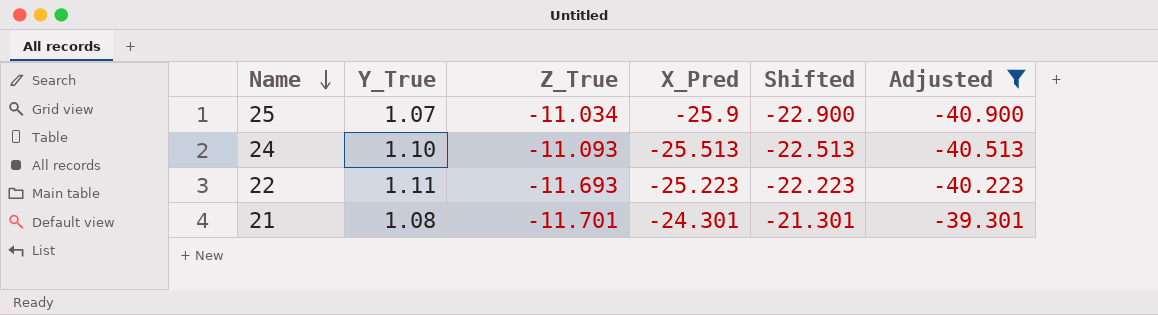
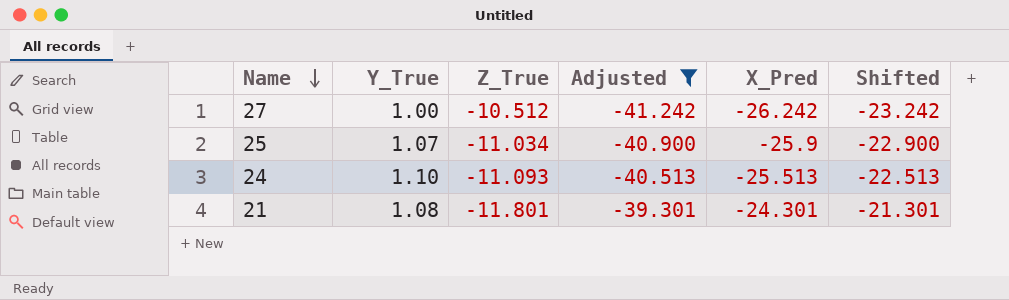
column Adjusted | position: 6 -> 4
row 22: 1.11 | -11.693 | -25.223 | -22.223 | -40.223 -> none
row 27: none -> 1.00 | -10.512 | -41.242 | -26.242 | -23.242
21 | Z_True: -11.701 -> -11.801

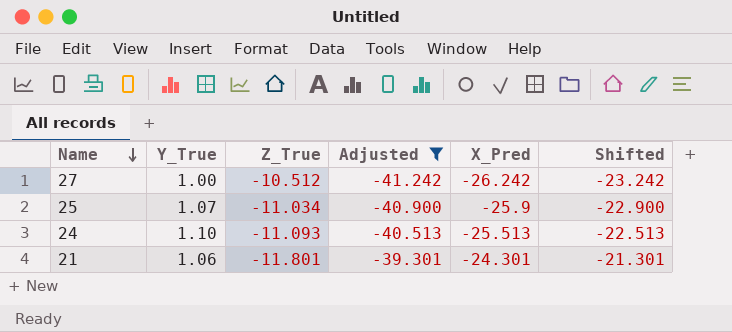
21 | Y_True: 1.08 -> 1.06

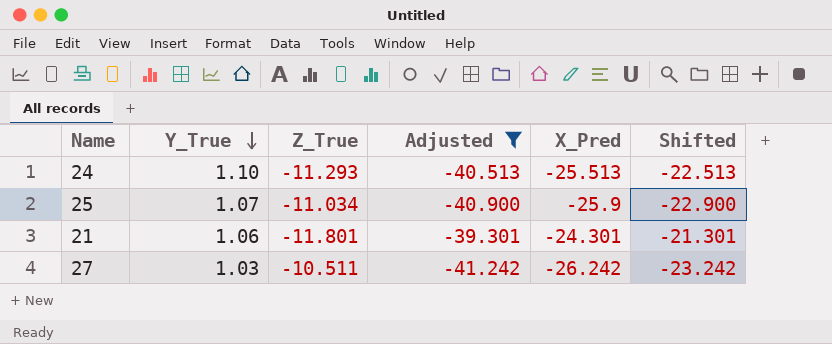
row order: Name descending -> Y_True descending
24 | Z_True: -11.093 -> -11.293
27 | Y_True: 1.00 -> 1.03
27 | Z_True: -10.512 -> -10.511

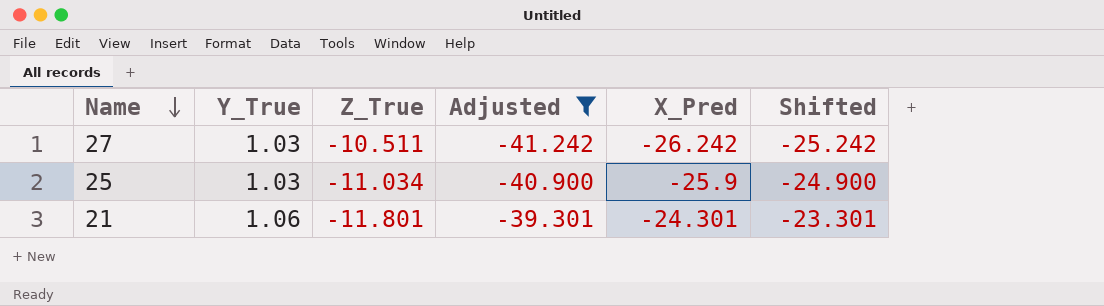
row order: Y_True descending -> Name descending
column Shifted | formula: [X_Pred] + 3 -> [X_Pred] + 1
row 24: 1.10 | -11.293 | -40.513 | -25.513 | -22.513 -> none
25 | Y_True: 1.07 -> 1.03

